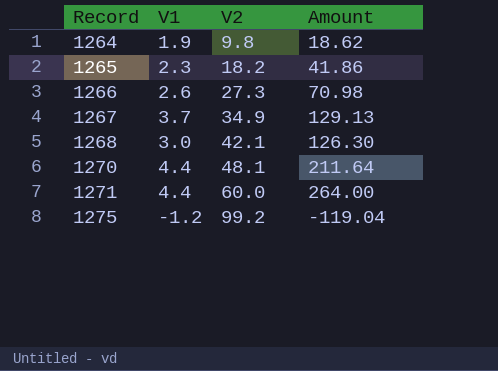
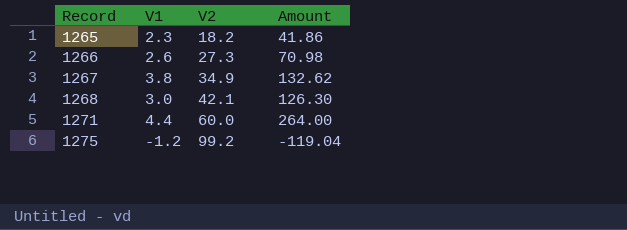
row 1264: 1.9 | 9.8 | 18.62 -> none
row 1270: 4.4 | 48.1 | 211.64 -> none
1267 | V1: 3.7 -> 3.8
1267 | Amount: 129.13 -> 132.62

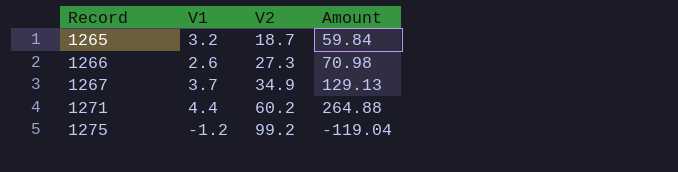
row 1268: 3.0 | 42.1 | 126.30 -> none
1265 | V1: 2.3 -> 3.2
1265 | V2: 18.2 -> 18.7
1265 | Amount: 41.86 -> 59.84
1267 | V1: 3.8 -> 3.7
1267 | Amount: 132.62 -> 129.13
1271 | V2: 60.0 -> 60.2
1271 | Amount: 264.00 -> 264.88

